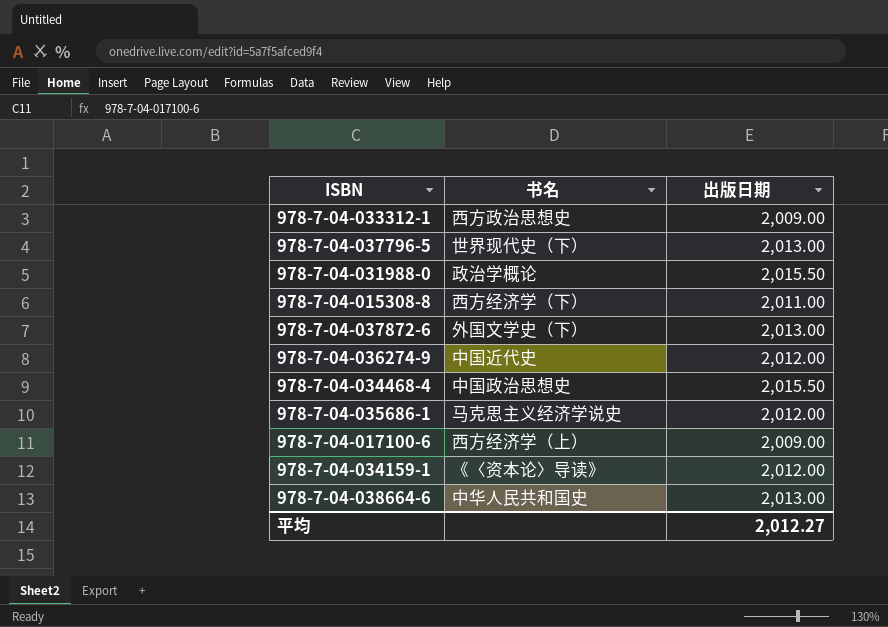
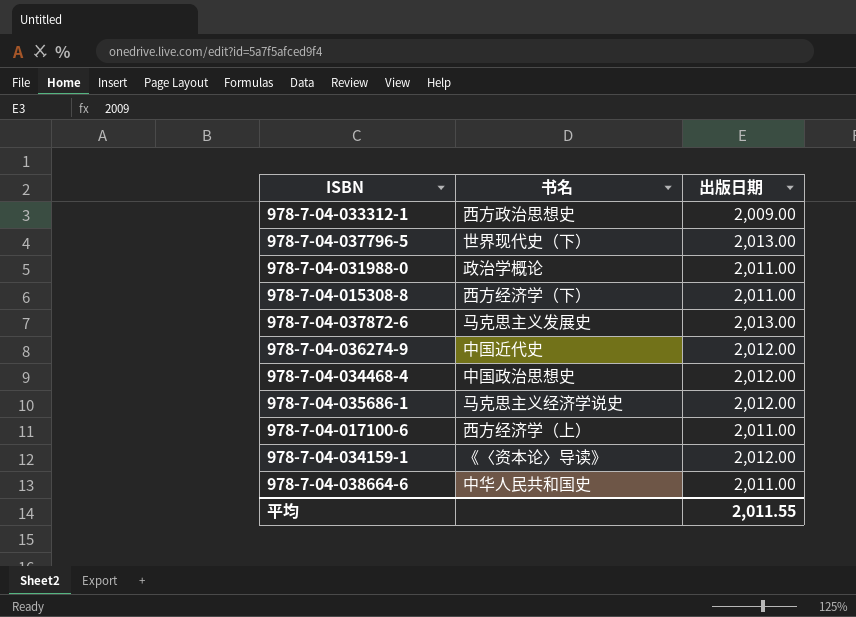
978-7-04-031988-0 | 出版日期: 2,015.50 -> 2,011.00
978-7-04-037872-6 | 书名: 外国文学史（下） -> 马克思主义发展史
978-7-04-034468-4 | 出版日期: 2,015.50 -> 2,012.00
978-7-04-017100-6 | 出版日期: 2,009.00 -> 2,011.00
978-7-04-038664-6 | 出版日期: 2,013.00 -> 2,011.00
平均 | 出版日期: 2,012.27 -> 2,011.55

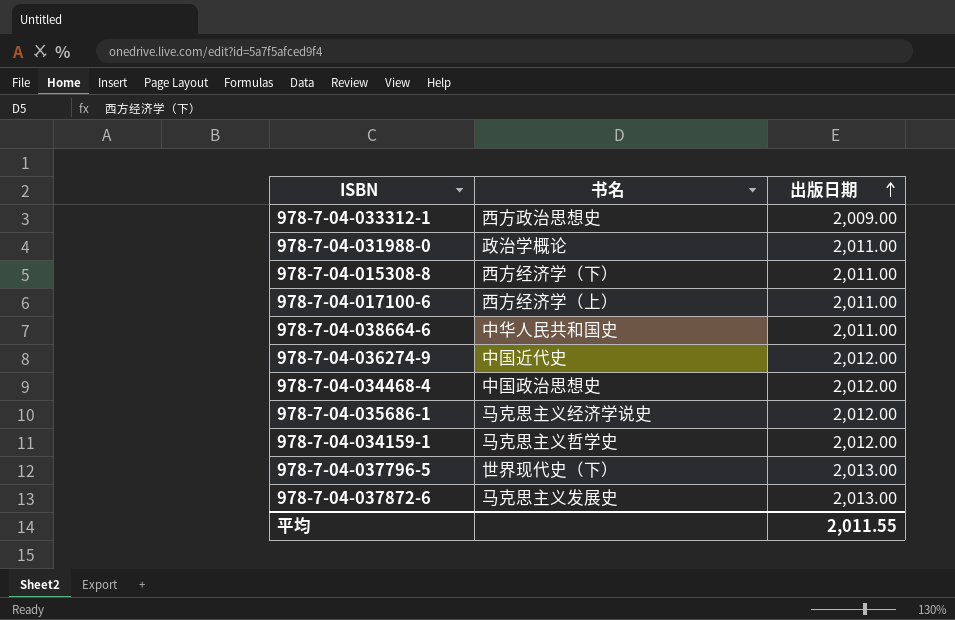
row order: none -> 出版日期 ascending
978-7-04-034159-1 | 书名: 《〈资本论〉导读》 -> 马克思主义哲学史

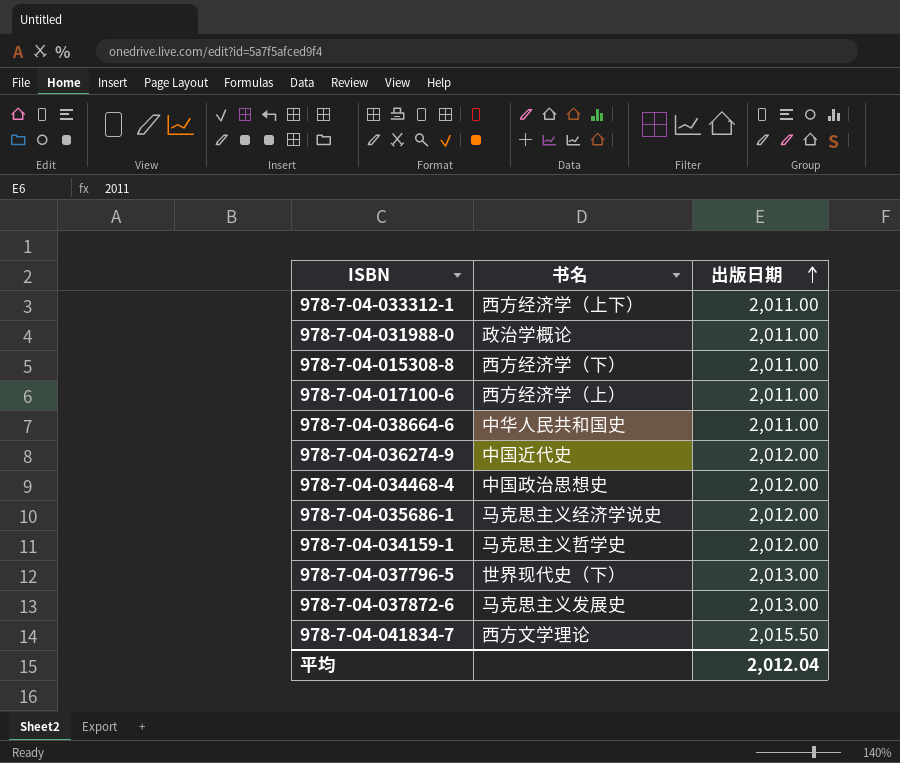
978-7-04-033312-1 | 书名: 西方政治思想史 -> 西方经济学（上下）
978-7-04-033312-1 | 出版日期: 2,009.00 -> 2,011.00
row 978-7-04-041834-7: none -> 西方文学理论 | 2,015.50
平均 | 出版日期: 2,011.55 -> 2,012.04

